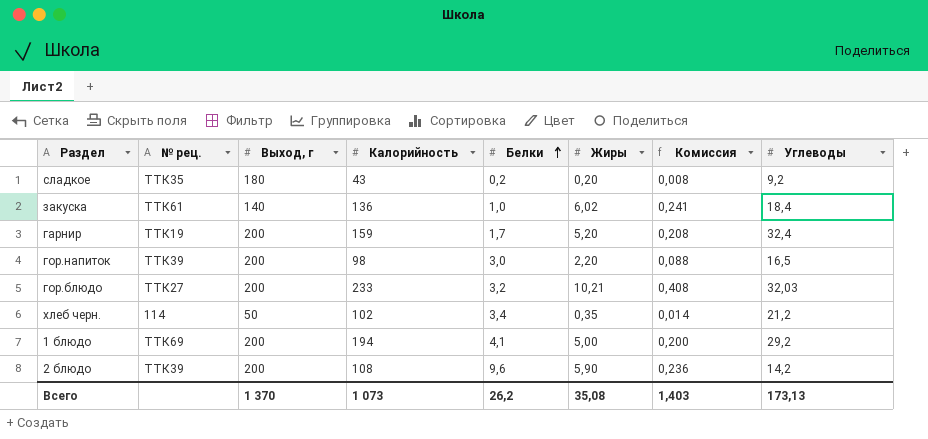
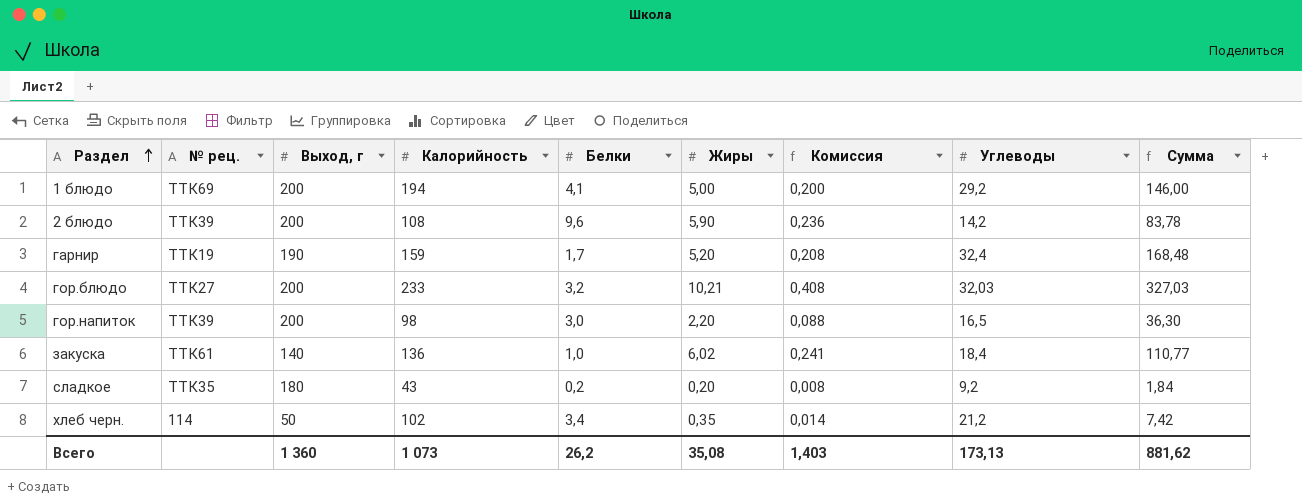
row order: Белки ascending -> Раздел ascending
column Сумма | formula: none -> [Жиры] * [Углеводы]
гарнир | Выход, г: 200 -> 190
Всего | Выход, г: 1 370 -> 1 360

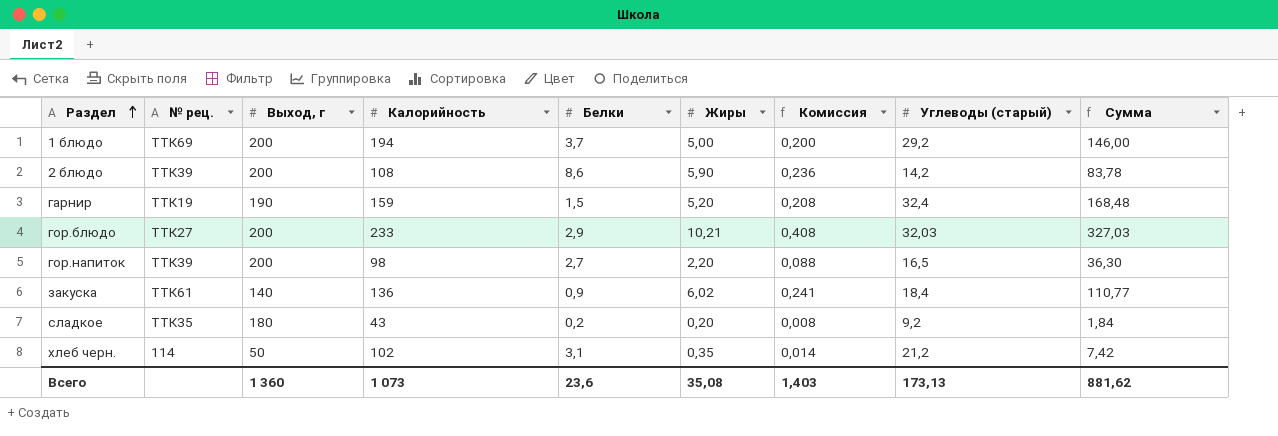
column name: Углеводы -> Углеводы (старый)
1 блюдо | Белки: 4,1 -> 3,7
2 блюдо | Белки: 9,6 -> 8,6
гарнир | Белки: 1,7 -> 1,5
гор.блюдо | Белки: 3,2 -> 2,9
гор.напиток | Белки: 3,0 -> 2,7
закуска | Белки: 1,0 -> 0,9
хлеб черн. | Белки: 3,4 -> 3,1
Всего | Белки: 26,2 -> 23,6

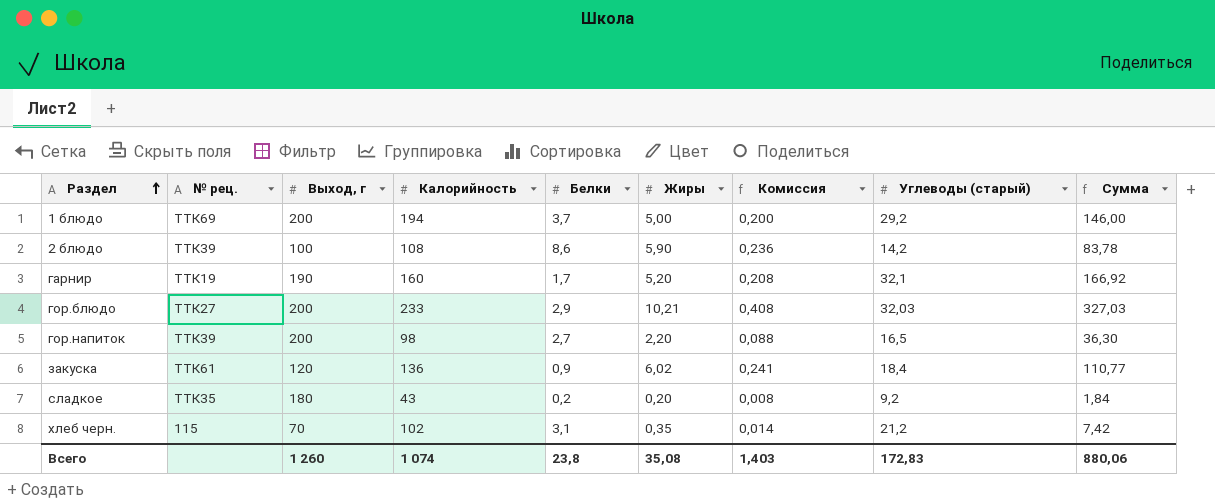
2 блюдо | Выход, г: 200 -> 100
гарнир | Калорийность: 159 -> 160
гарнир | Белки: 1,5 -> 1,7
гарнир | Углеводы (старый): 32,4 -> 32,1
гарнир | Сумма: 168,48 -> 166,92
закуска | Выход, г: 140 -> 120
хлеб черн. | № рец.: 114 -> 115
хлеб черн. | Выход, г: 50 -> 70
Всего | Выход, г: 1 360 -> 1 260
Всего | Калорийность: 1 073 -> 1 074
Всего | Белки: 23,6 -> 23,8
Всего | Углеводы (старый): 173,13 -> 172,83
Всего | Сумма: 881,62 -> 880,06

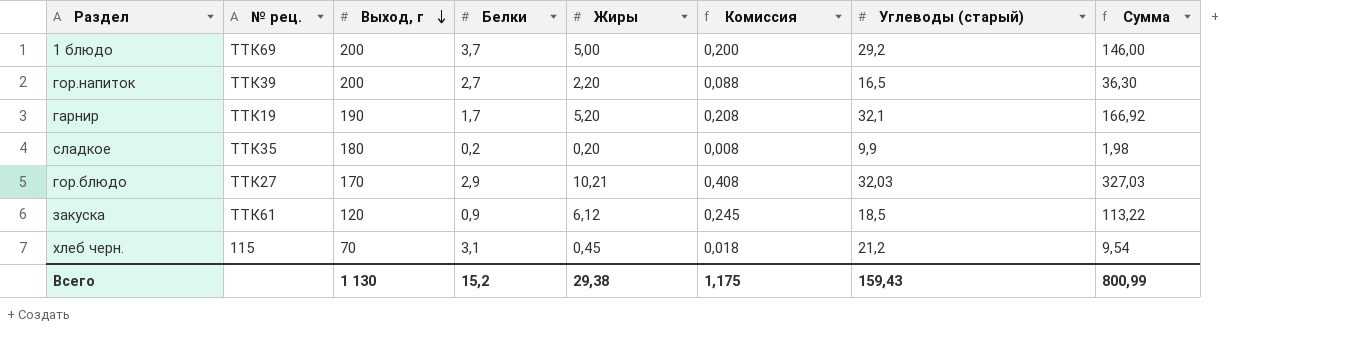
row order: Раздел ascending -> Выход, г descending
column Калорийность | position: 4 -> none
row 2 блюдо: ТТК39 | 100 | 108 | 8,6 | 5,90 | 0,236 | 14,2 | 83,78 -> none
сладкое | Углеводы (старый): 9,2 -> 9,9
сладкое | Сумма: 1,84 -> 1,98
гор.блюдо | Выход, г: 200 -> 170
закуска | Жиры: 6,02 -> 6,12
закуска | Комиссия: 0,241 -> 0,245
закуска | Углеводы (старый): 18,4 -> 18,5
закуска | Сумма: 110,77 -> 113,22
хлеб черн. | Жиры: 0,35 -> 0,45
хлеб черн. | Комиссия: 0,014 -> 0,018
хлеб черн. | Сумма: 7,42 -> 9,54
Всего | Выход, г: 1 260 -> 1 130
Всего | Белки: 23,8 -> 15,2
Всего | Жиры: 35,08 -> 29,38
Всего | Комиссия: 1,403 -> 1,175
Всего | Углеводы (старый): 172,83 -> 159,43
Всего | Сумма: 880,06 -> 800,99

